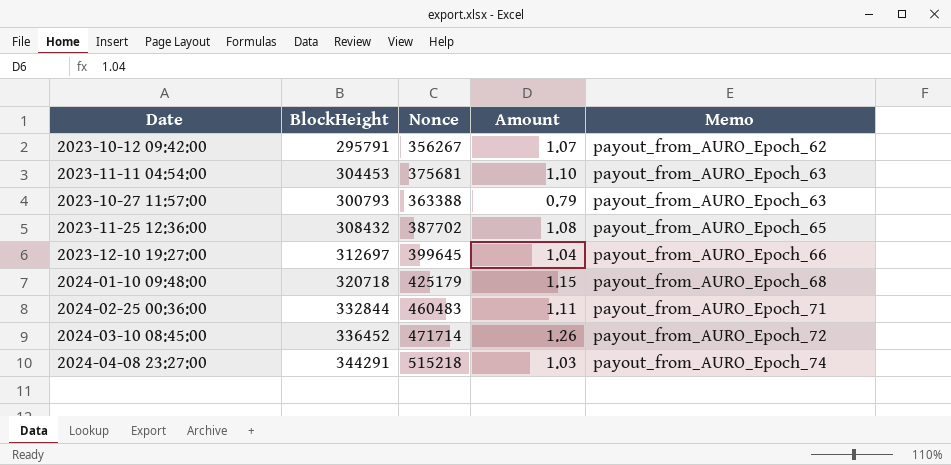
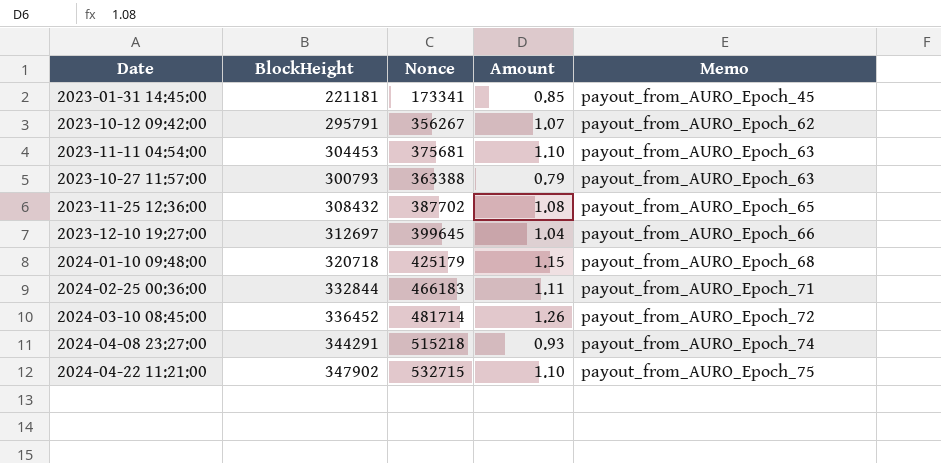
row 2023-01-31 14:45:00: none -> 221181 | 173341 | 0.85 | payout_from_AURO_Epoch_45
2024-02-25 00:36:00 | Nonce: 460483 -> 466183
2024-03-10 08:45:00 | Nonce: 471714 -> 481714
2024-04-08 23:27:00 | Amount: 1.03 -> 0.93
row 2024-04-22 11:21:00: none -> 347902 | 532715 | 1.10 | payout_from_AURO_Epoch_75

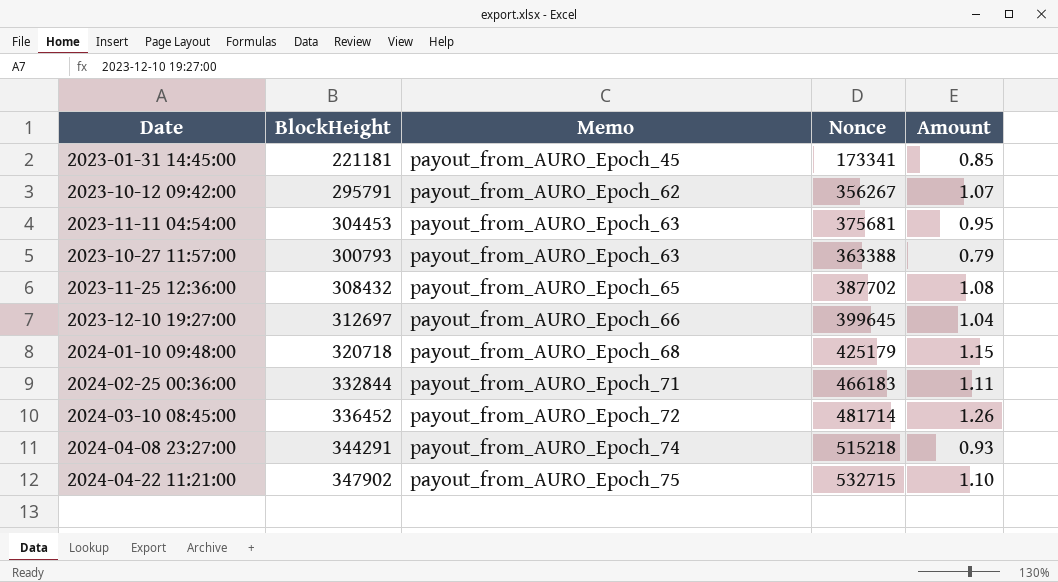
column Memo | position: 5 -> 3
2023-11-11 04:54:00 | Amount: 1.10 -> 0.95

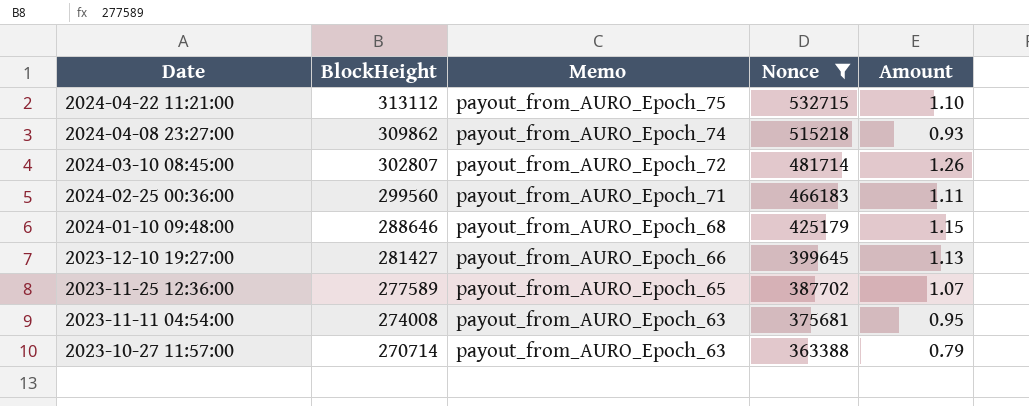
filter: none -> Nonce >= 363388
row order: Memo ascending -> Date descending
2024-04-22 11:21:00 | BlockHeight: 347902 -> 313112
2024-04-08 23:27:00 | BlockHeight: 344291 -> 309862
2024-03-10 08:45:00 | BlockHeight: 336452 -> 302807
2024-02-25 00:36:00 | BlockHeight: 332844 -> 299560
2024-01-10 09:48:00 | BlockHeight: 320718 -> 288646
2023-12-10 19:27:00 | BlockHeight: 312697 -> 281427
2023-12-10 19:27:00 | Amount: 1.04 -> 1.13
2023-11-25 12:36:00 | BlockHeight: 308432 -> 277589
2023-11-25 12:36:00 | Amount: 1.08 -> 1.07
2023-11-11 04:54:00 | BlockHeight: 304453 -> 274008
2023-10-27 11:57:00 | BlockHeight: 300793 -> 270714

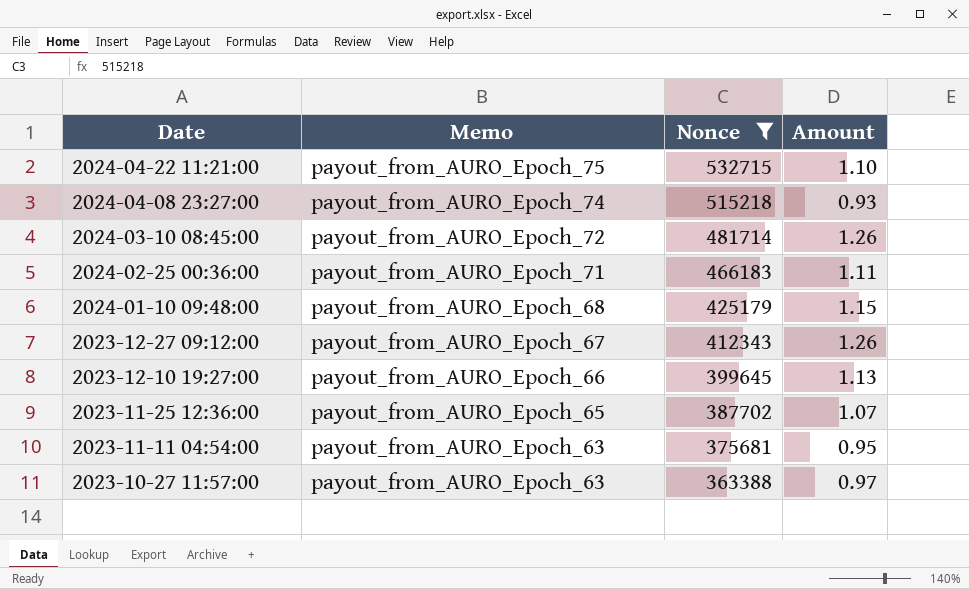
column BlockHeight | position: 2 -> none
row 2023-12-27 09:12:00: none -> payout_from_AURO_Epoch_67 | 412343 | 1.26
2023-10-27 11:57:00 | Amount: 0.79 -> 0.97

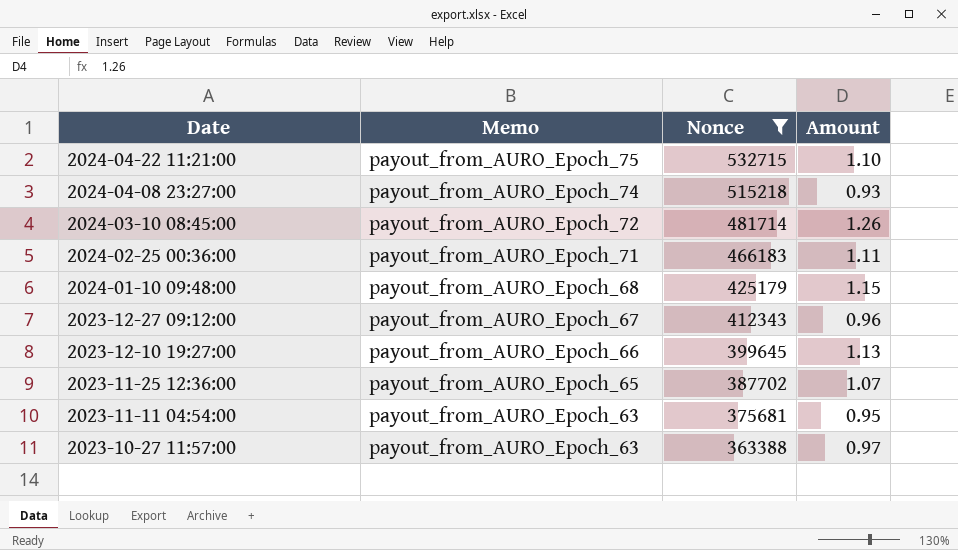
2023-12-27 09:12:00 | Amount: 1.26 -> 0.96

